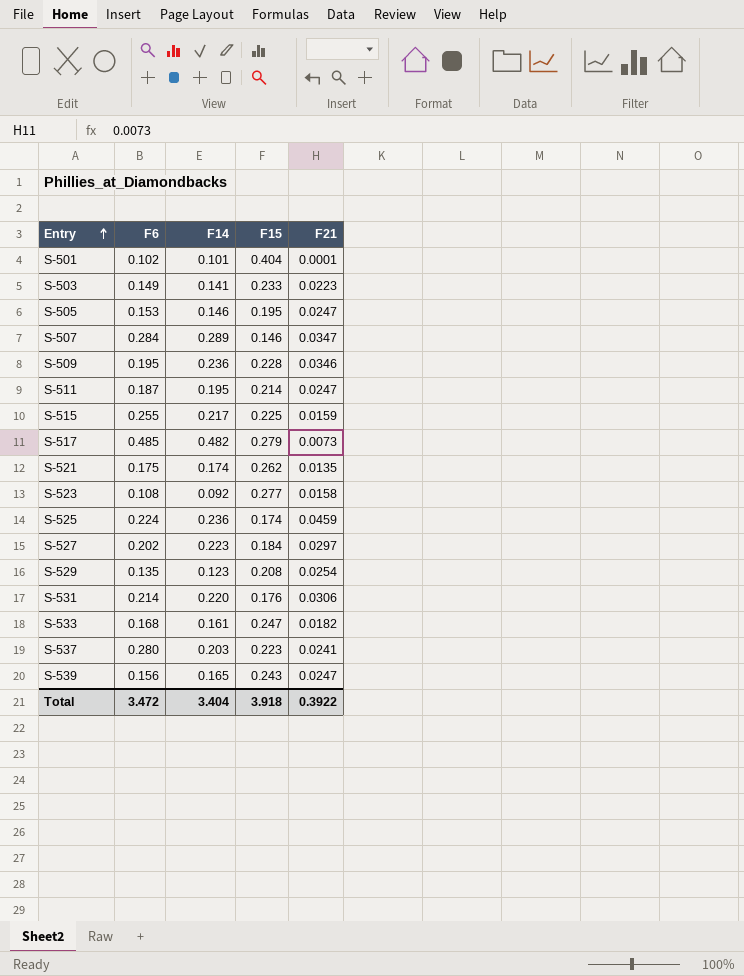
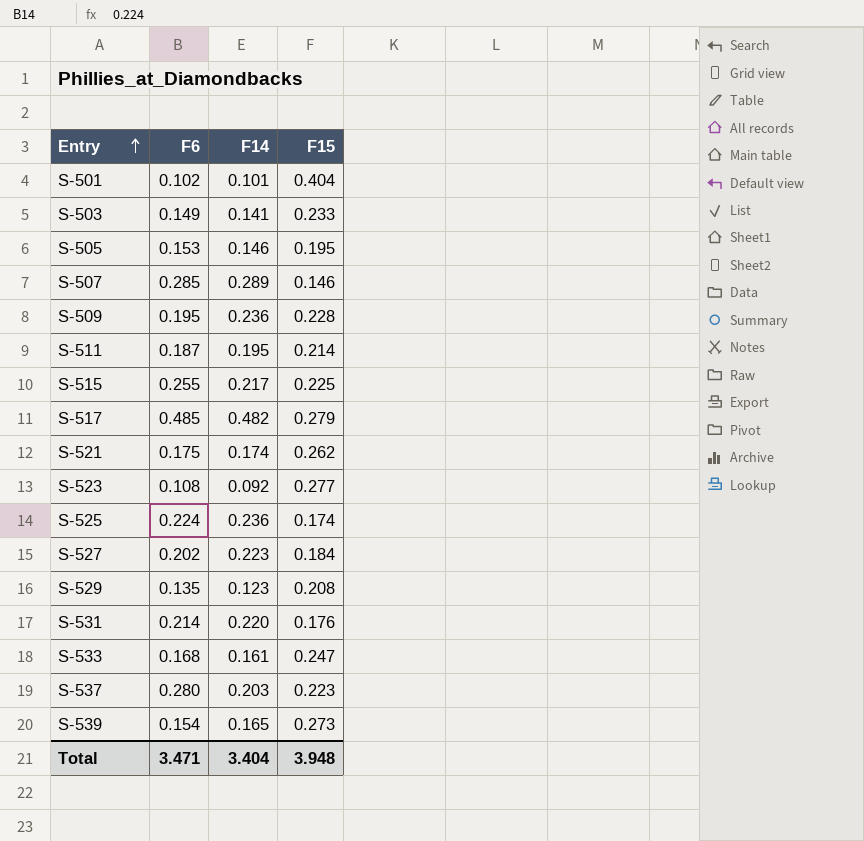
column F21 | position: 5 -> none
S-507 | F6: 0.284 -> 0.285
S-539 | F6: 0.156 -> 0.154
S-539 | F15: 0.243 -> 0.273
Total | F6: 3.472 -> 3.471
Total | F15: 3.918 -> 3.948

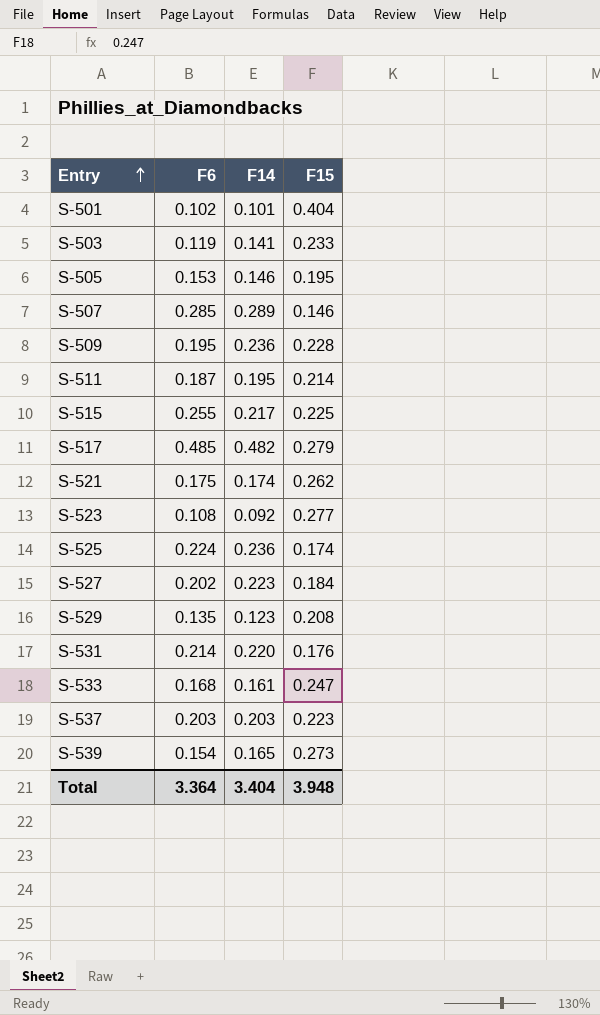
S-503 | F6: 0.149 -> 0.119
S-537 | F6: 0.280 -> 0.203
Total | F6: 3.471 -> 3.364

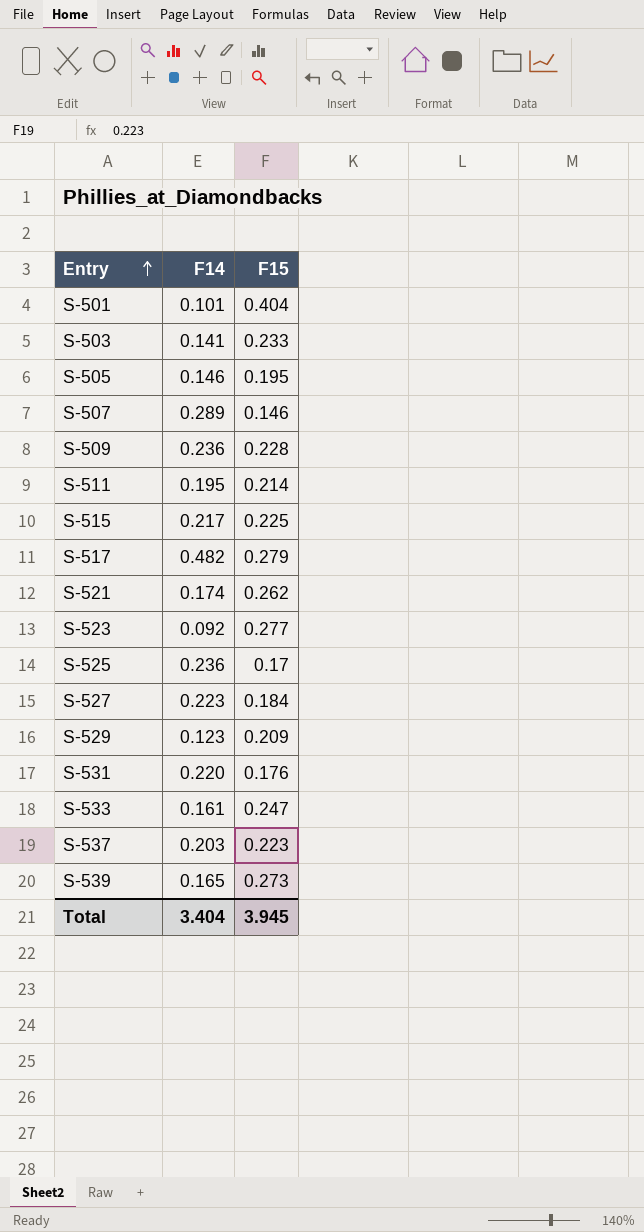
column F6 | position: 2 -> none
S-525 | F15: 0.174 -> 0.17
S-529 | F15: 0.208 -> 0.209
Total | F15: 3.948 -> 3.945

